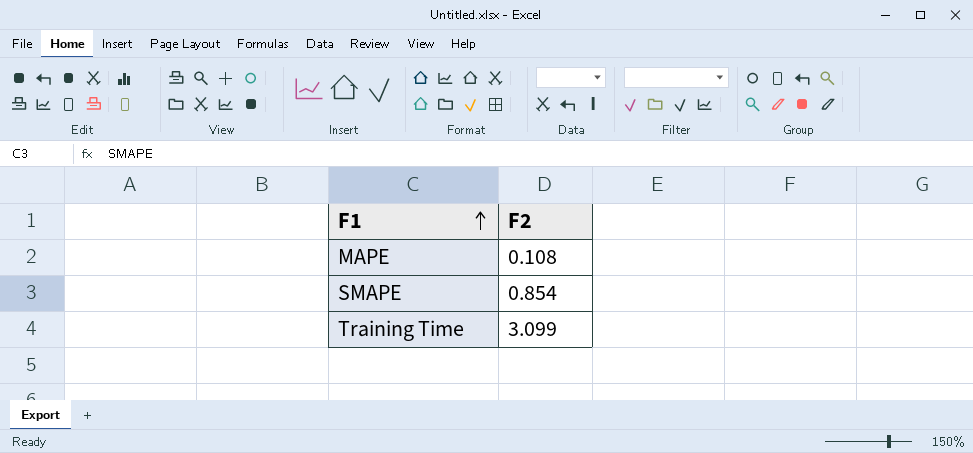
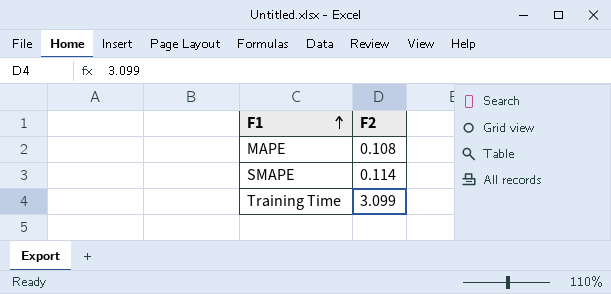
SMAPE | F2: 0.854 -> 0.114

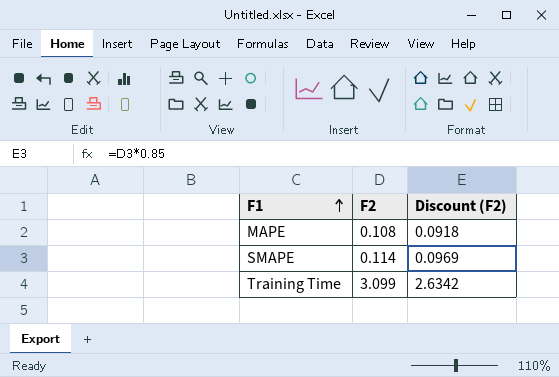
column Discount (F2) | formula: none -> [F2] * 0.85

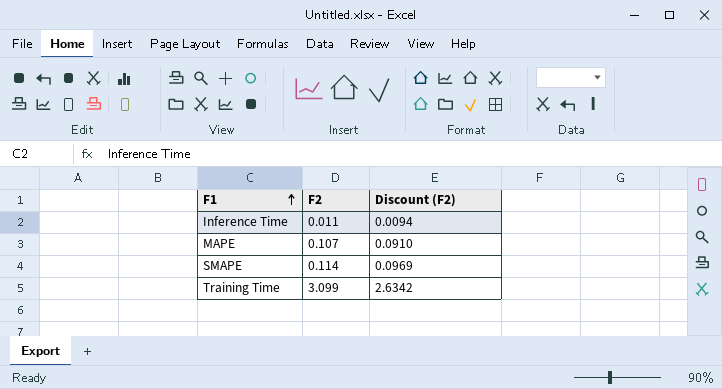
row Inference Time: none -> 0.011 | 0.0094
MAPE | F2: 0.108 -> 0.107
MAPE | Discount (F2): 0.0918 -> 0.0910

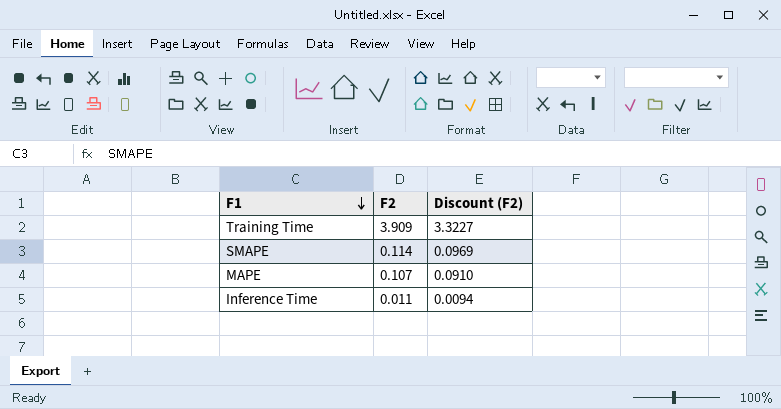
row order: F1 ascending -> F1 descending
Training Time | F2: 3.099 -> 3.909
Training Time | Discount (F2): 2.6342 -> 3.3227

